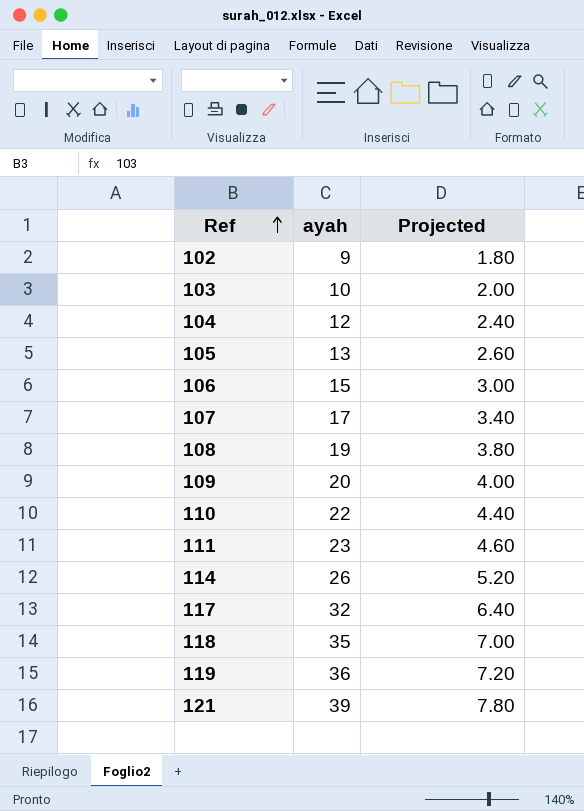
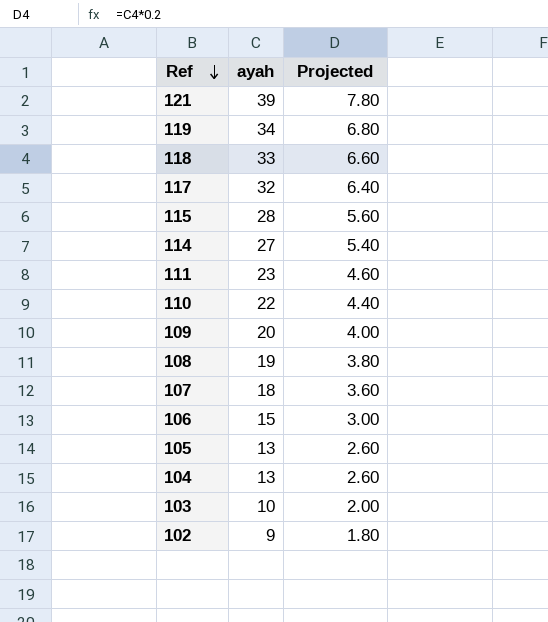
row order: Ref ascending -> Ref descending
119 | ayah: 36 -> 34
119 | Projected: 7.20 -> 6.80
118 | ayah: 35 -> 33
118 | Projected: 7.00 -> 6.60
row 115: none -> 28 | 5.60
114 | ayah: 26 -> 27
114 | Projected: 5.20 -> 5.40
107 | ayah: 17 -> 18
107 | Projected: 3.40 -> 3.60
104 | ayah: 12 -> 13
104 | Projected: 2.40 -> 2.60

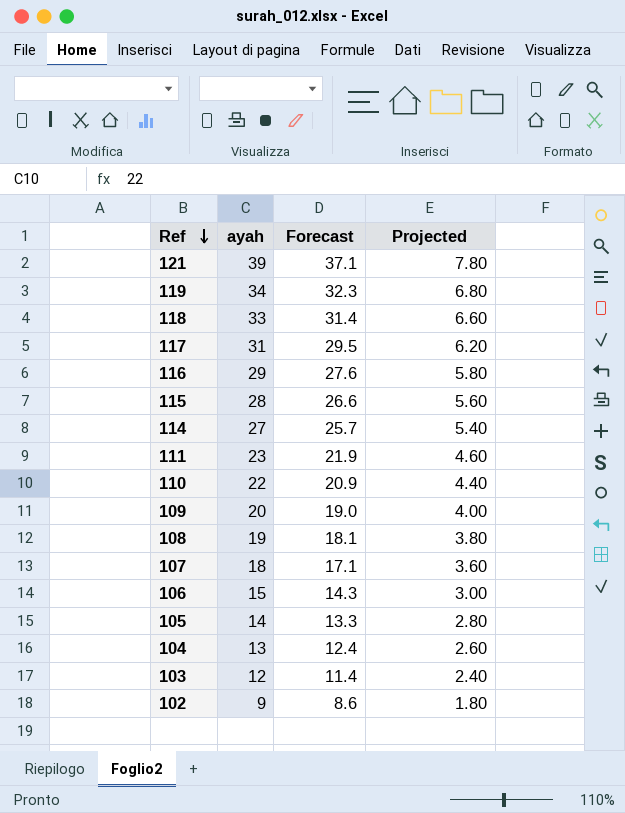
column Forecast | formula: none -> [ayah] * 0.95
117 | ayah: 32 -> 31
117 | Projected: 6.40 -> 6.20
row 116: none -> 29 | 27.6 | 5.80
105 | ayah: 13 -> 14
105 | Projected: 2.60 -> 2.80
103 | ayah: 10 -> 12
103 | Projected: 2.00 -> 2.40

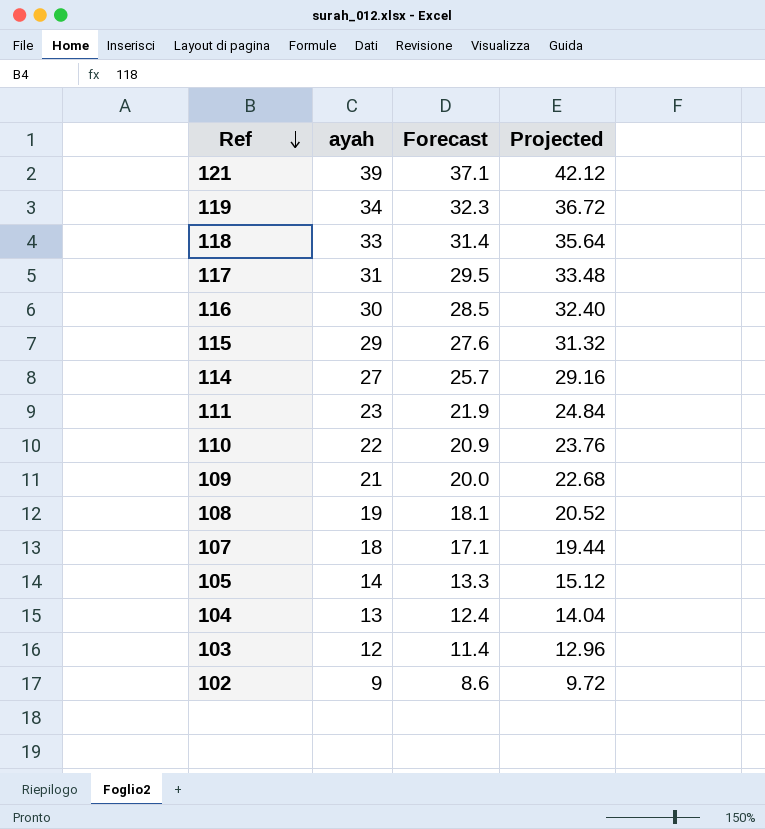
column Projected | formula: [ayah] * 0.2 -> [ayah] * 1.08
row 106: 15 | 14.3 | 3.00 -> none
116 | ayah: 29 -> 30
116 | Forecast: 27.6 -> 28.5
115 | ayah: 28 -> 29
115 | Forecast: 26.6 -> 27.6
109 | ayah: 20 -> 21
109 | Forecast: 19.0 -> 20.0

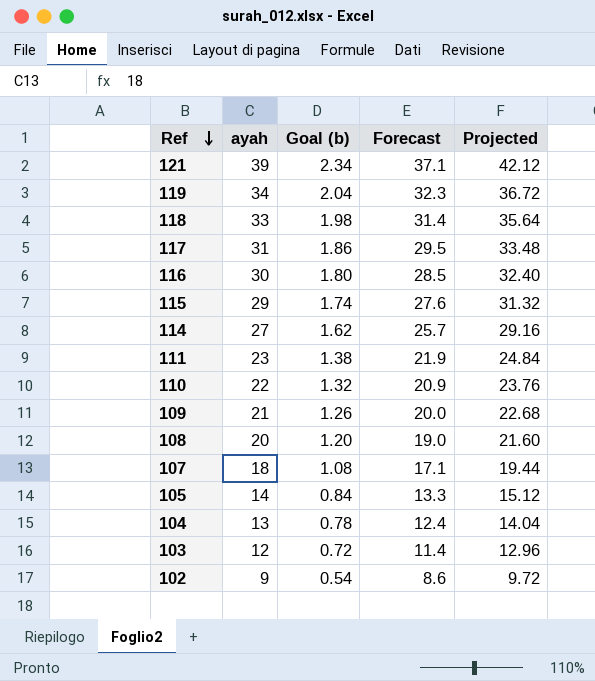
column Goal (b) | formula: none -> [ayah] * 0.06
108 | ayah: 19 -> 20
108 | Forecast: 18.1 -> 19.0
108 | Projected: 20.52 -> 21.60

